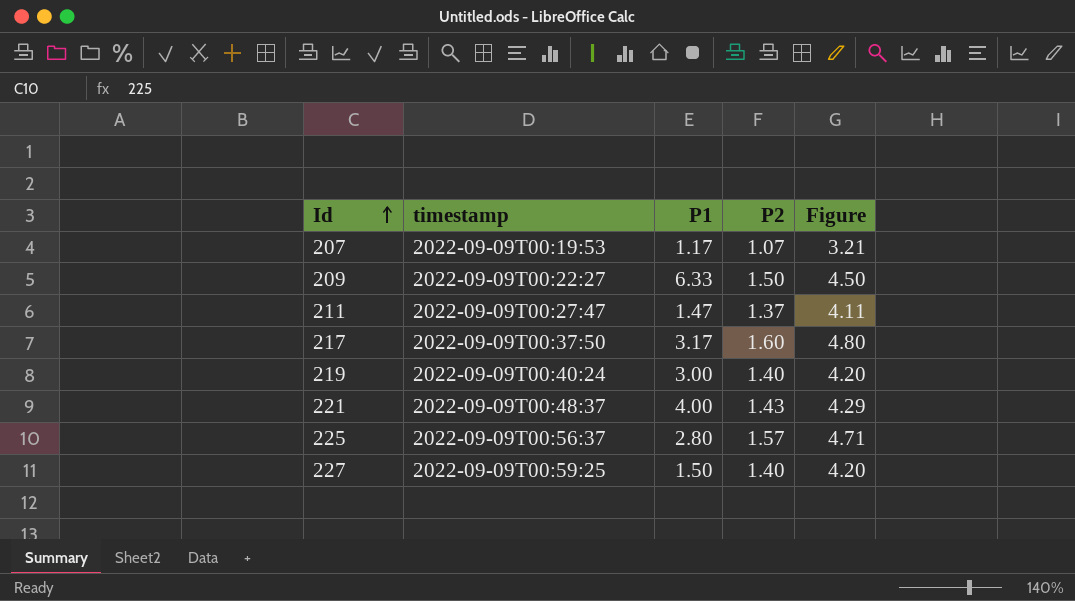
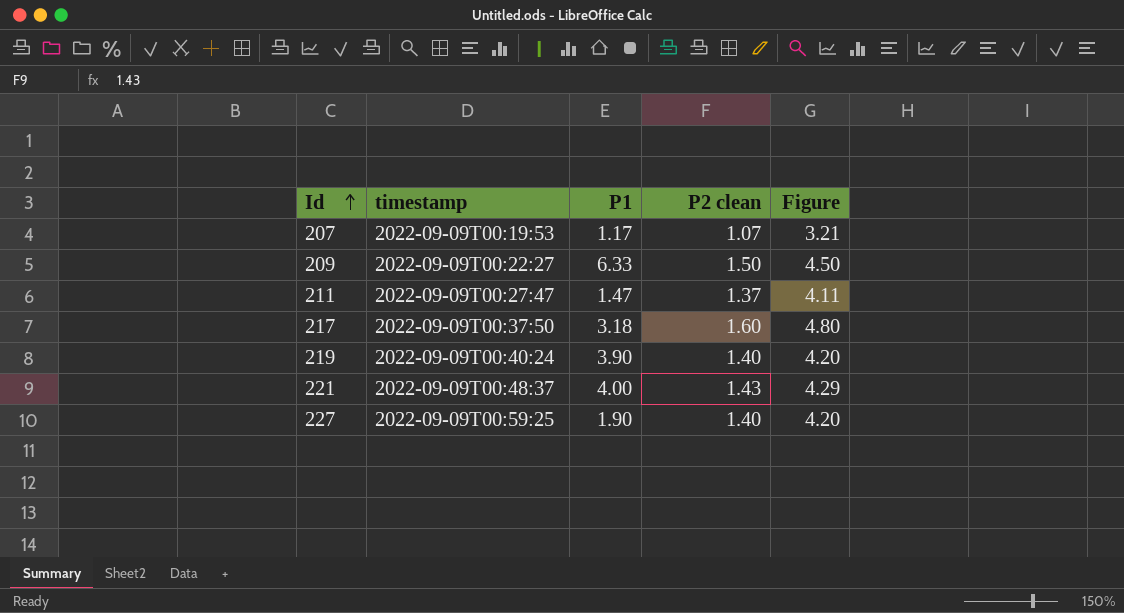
column name: P2 -> P2 clean
row 225: 2022-09-09T00:56:37 | 2.80 | 1.57 | 4.71 -> none
217 | P1: 3.17 -> 3.18
219 | P1: 3.00 -> 3.90
227 | P1: 1.50 -> 1.90

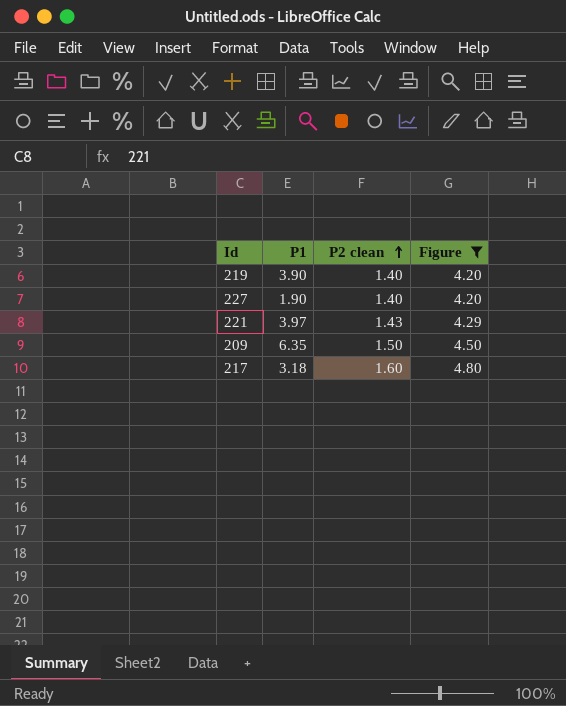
filter: none -> Figure >= 4.20
row order: Id ascending -> P2 clean ascending
column timestamp | position: 2 -> none
221 | P1: 4.00 -> 3.97
209 | P1: 6.33 -> 6.35

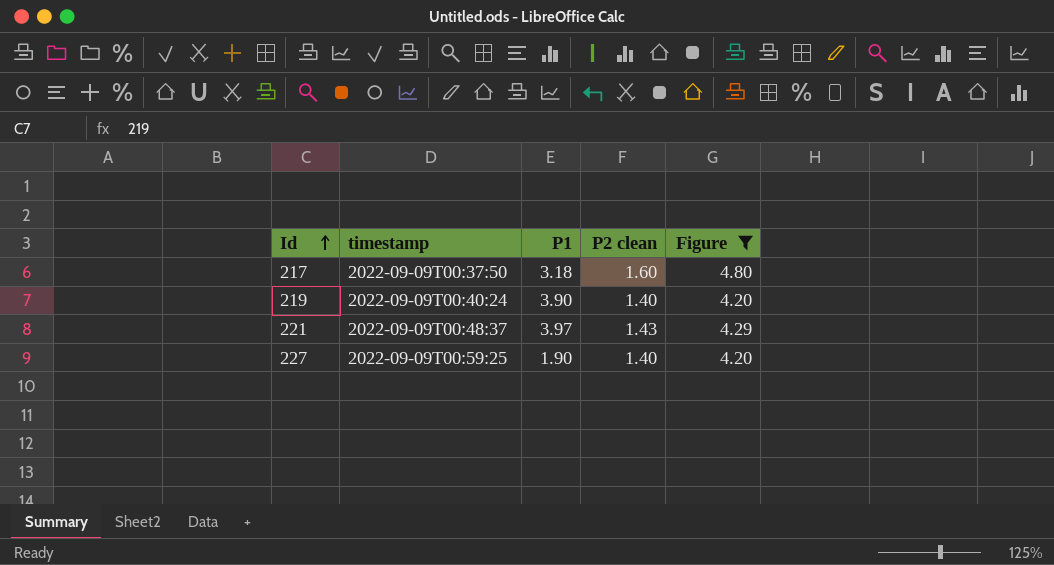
row order: P2 clean ascending -> Id ascending
column timestamp | position: none -> 2
row 209: 6.35 | 1.50 | 4.50 -> none

